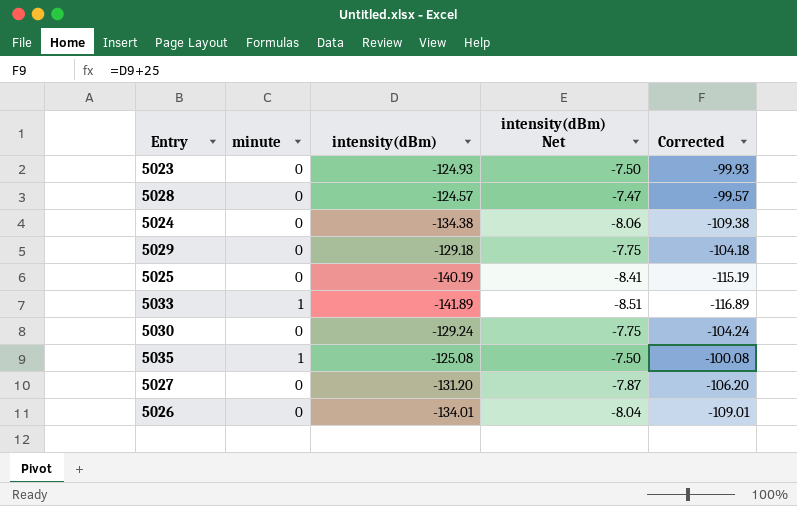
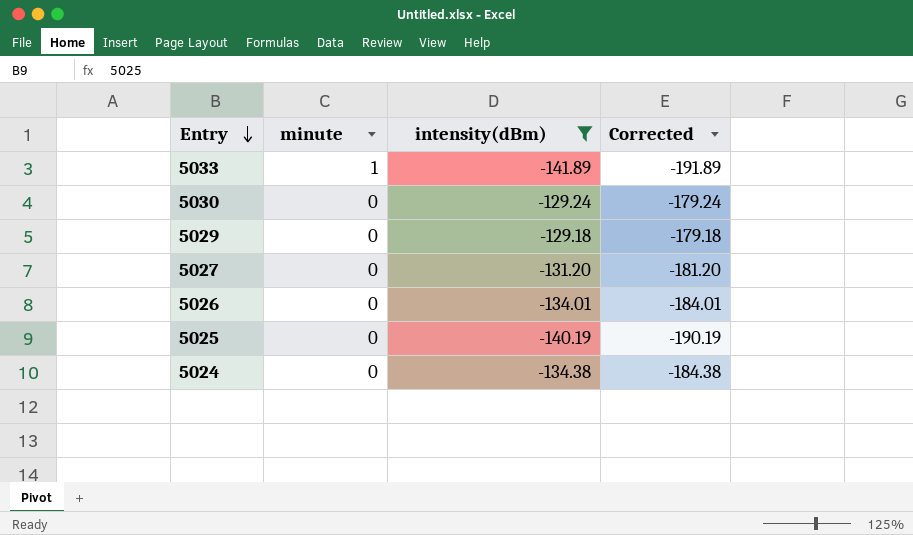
filter: none -> intensity(dBm) <= -129.18
row order: none -> Entry descending
column intensity(dBm) Net | formula: [intensity(dBm)] * 0.06 -> none
column Corrected | formula: [intensity(dBm)] + 25 -> [intensity(dBm)] - 50

